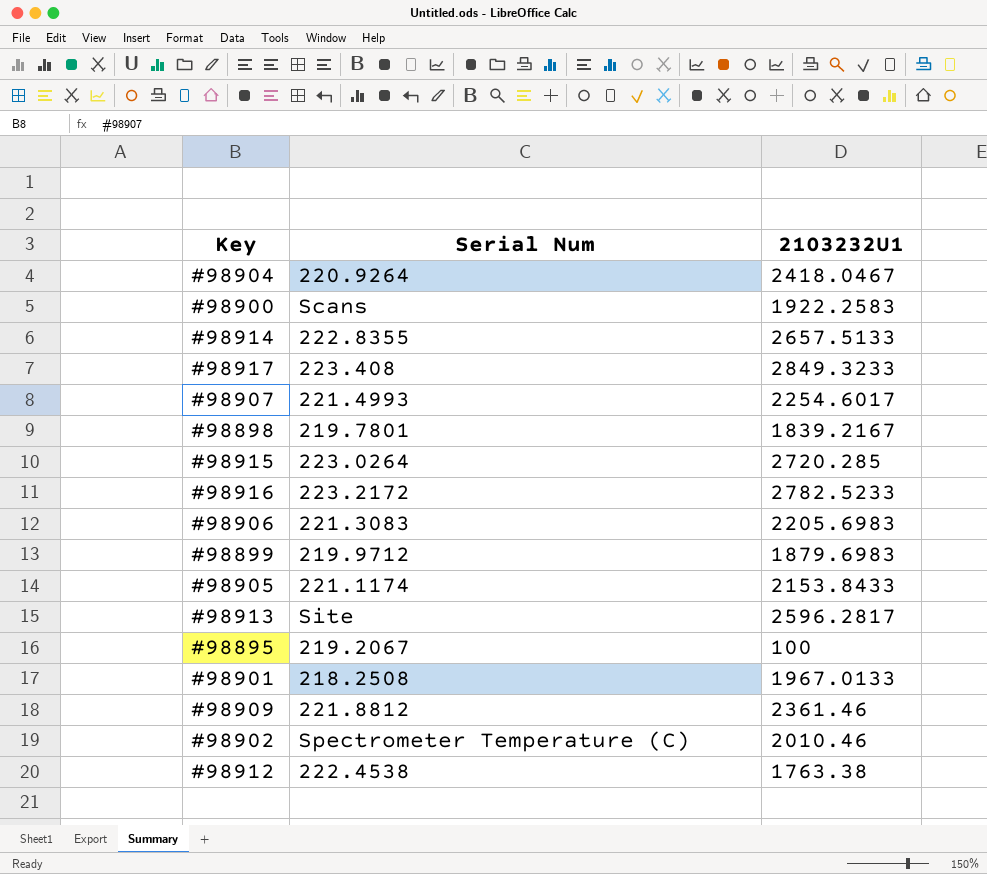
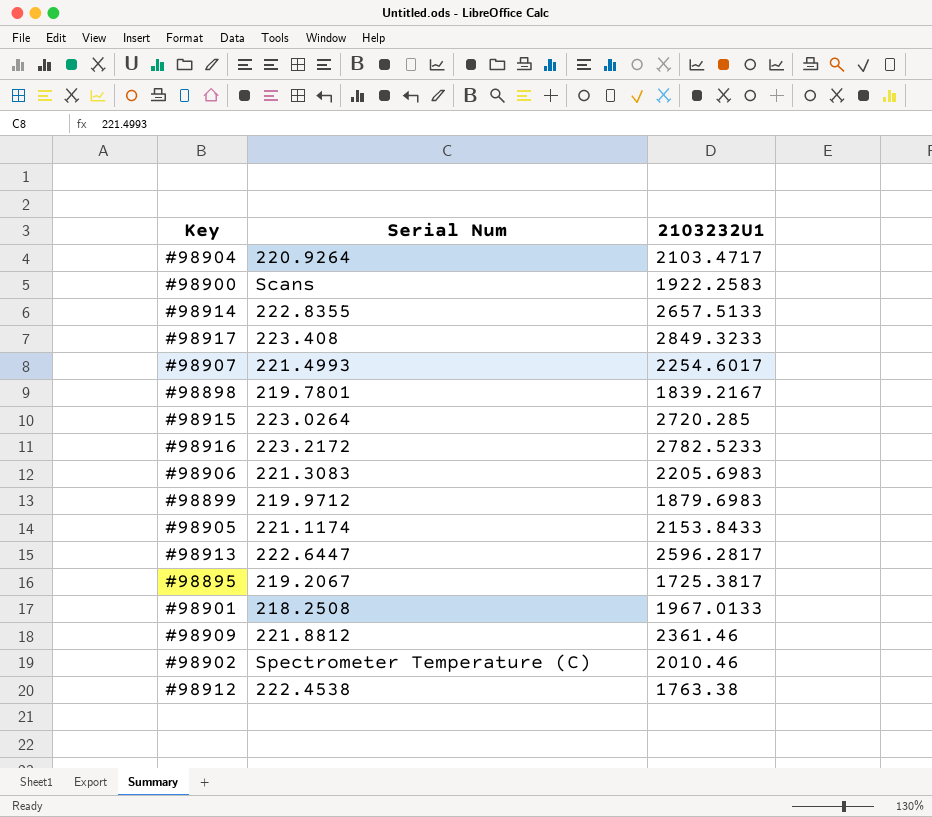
#98904 | 2103232U1: 2418.0467 -> 2103.4717
#98913 | Serial Num: Site -> 222.6447
#98895 | 2103232U1: 100 -> 1725.3817

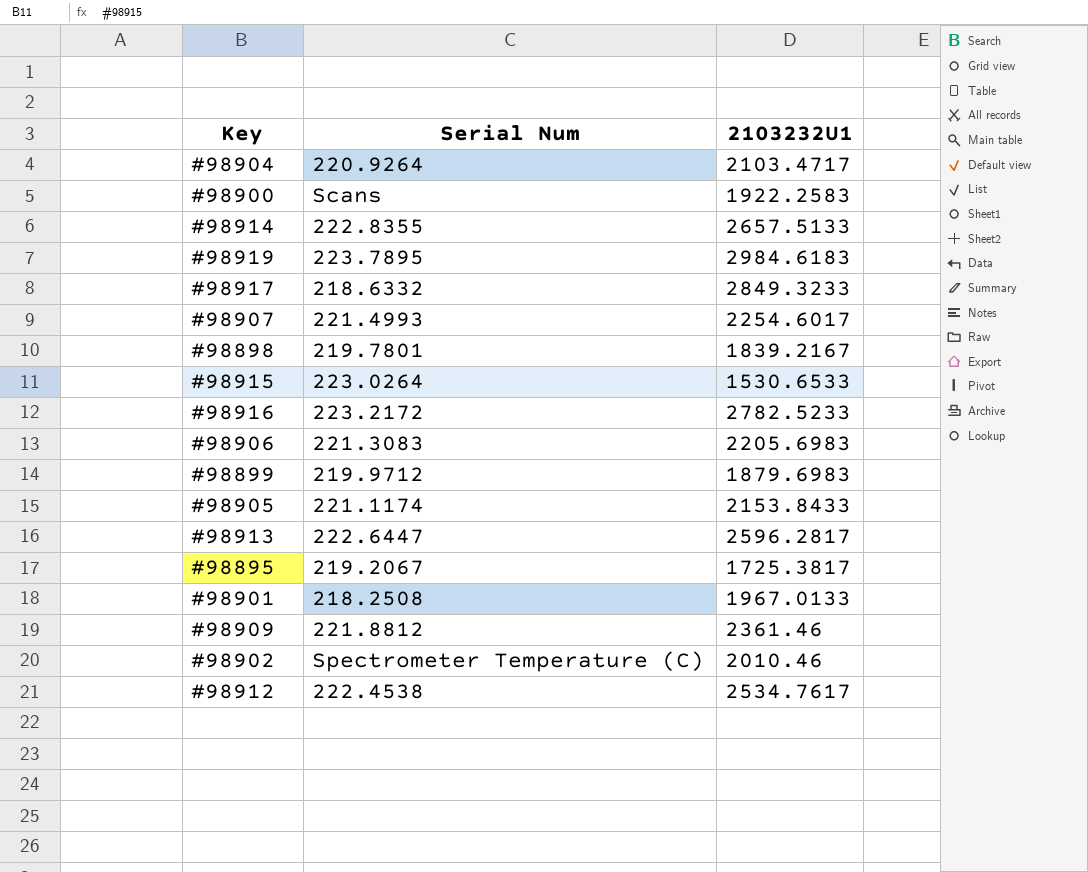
row #98919: none -> 223.7895 | 2984.6183
#98917 | Serial Num: 223.408 -> 218.6332
#98915 | 2103232U1: 2720.285 -> 1530.6533
#98912 | 2103232U1: 1763.38 -> 2534.7617

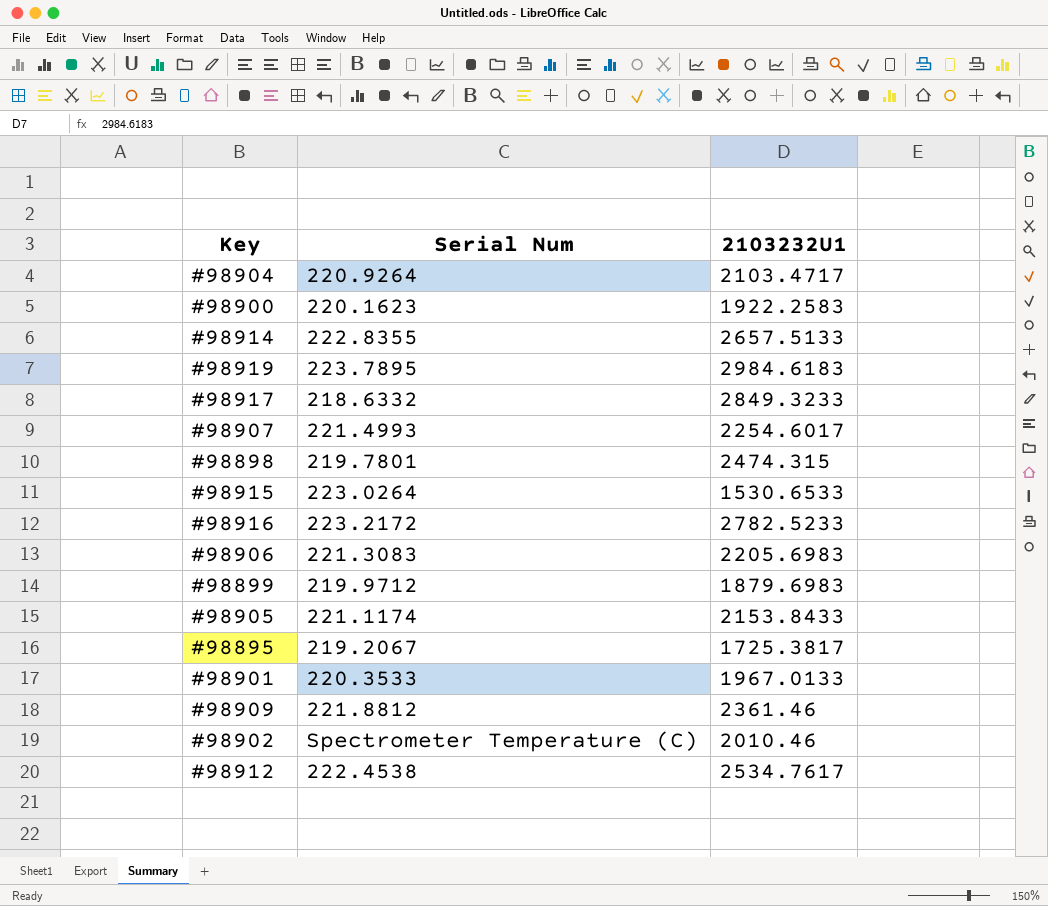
row #98913: 222.6447 | 2596.2817 -> none
#98900 | Serial Num: Scans -> 220.1623
#98898 | 2103232U1: 1839.2167 -> 2474.315
#98901 | Serial Num: 218.2508 -> 220.3533

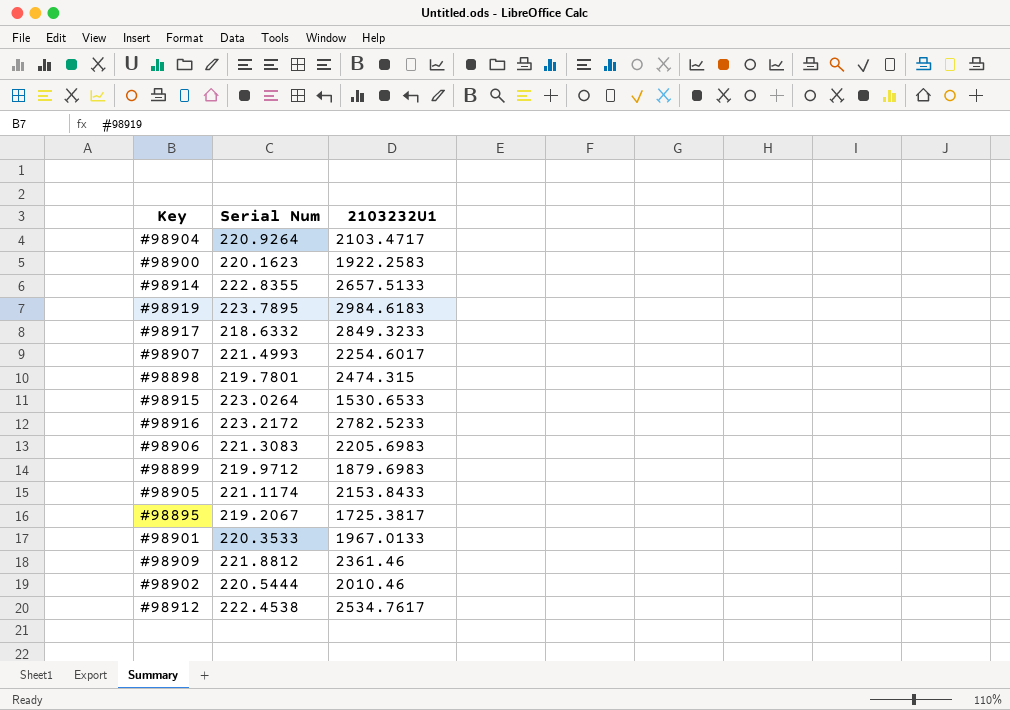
#98902 | Serial Num: Spectrometer Temperature (C) -> 220.5444

